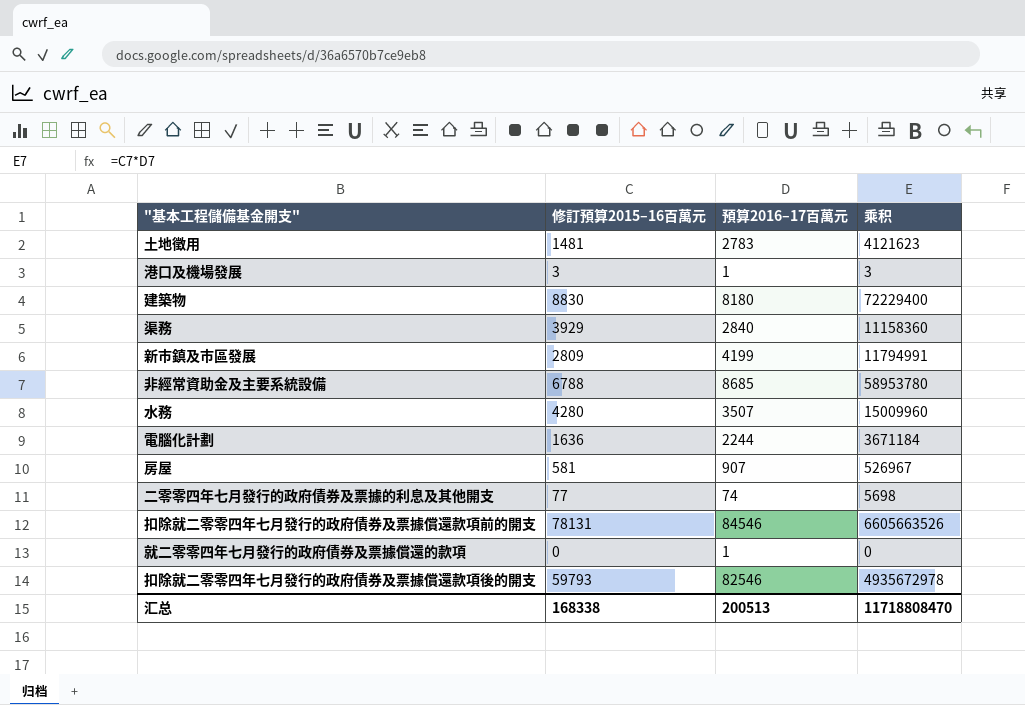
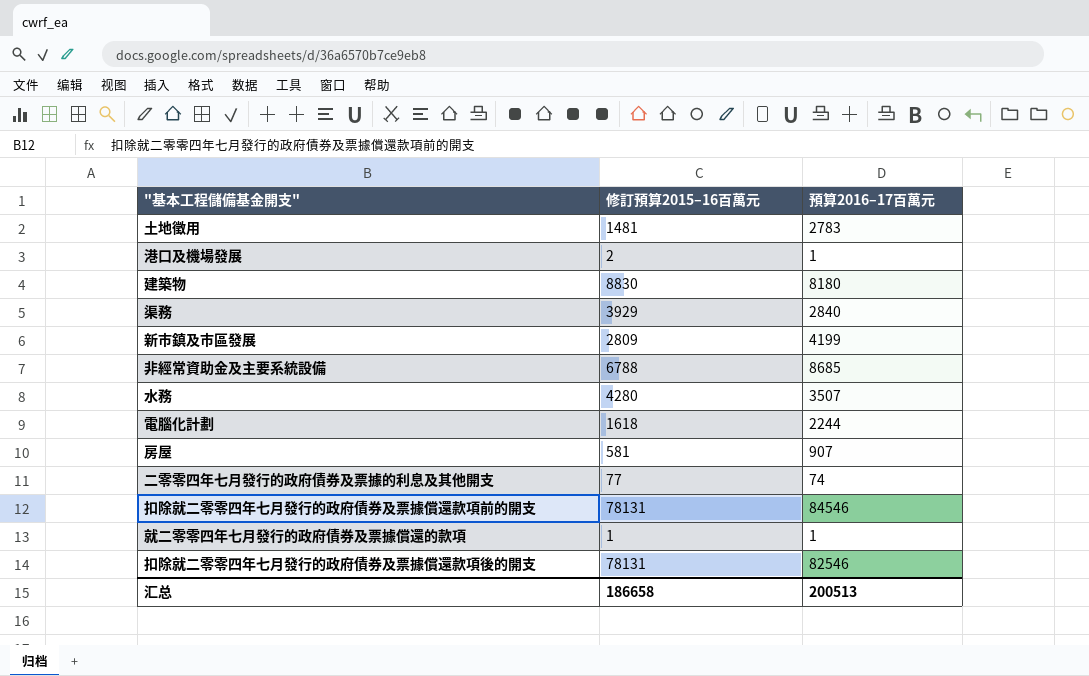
column 乘积 | formula: [修訂預算2015–16百萬元] * [預算2016–17百萬元] -> none
港口及機場發展 | 修訂預算2015–16百萬元: 3 -> 2
電腦化計劃 | 修訂預算2015–16百萬元: 1636 -> 1618
就二零零四年七月發行的政府債券及票據償還的款項 | 修訂預算2015–16百萬元: 0 -> 1
扣除就二零零四年七月發行的政府債券及票據償還款項後的開支 | 修訂預算2015–16百萬元: 59793 -> 78131
汇总 | 修訂預算2015–16百萬元: 168338 -> 186658

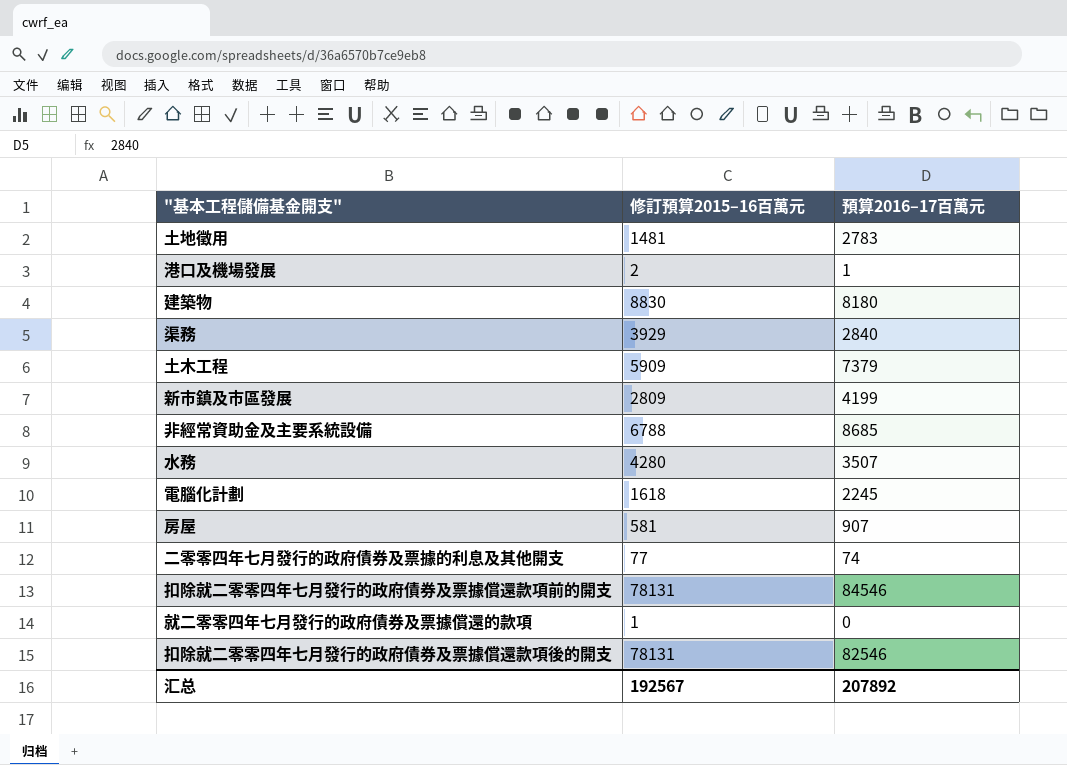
row 土木工程: none -> 5909 | 7379
電腦化計劃 | 預算2016–17百萬元: 2244 -> 2245
就二零零四年七月發行的政府債券及票據償還的款項 | 預算2016–17百萬元: 1 -> 0
汇总 | 修訂預算2015–16百萬元: 186658 -> 192567
汇总 | 預算2016–17百萬元: 200513 -> 207892

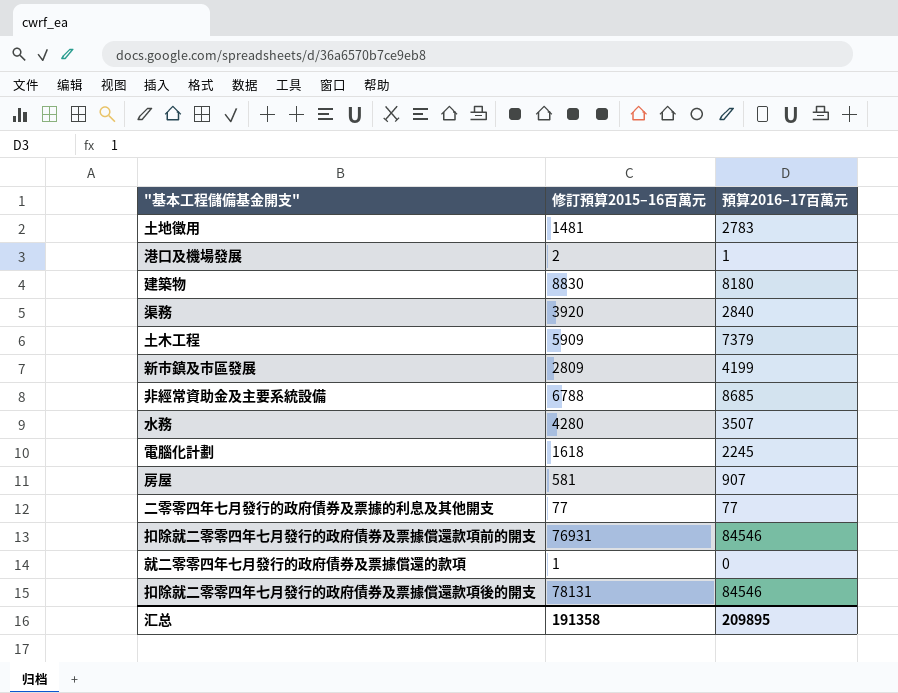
渠務 | 修訂預算2015–16百萬元: 3929 -> 3920
二零零四年七月發行的政府債券及票據的利息及其他開支 | 預算2016–17百萬元: 74 -> 77
扣除就二零零四年七月發行的政府債券及票據償還款項前的開支 | 修訂預算2015–16百萬元: 78131 -> 76931
扣除就二零零四年七月發行的政府債券及票據償還款項後的開支 | 預算2016–17百萬元: 82546 -> 84546
汇总 | 修訂預算2015–16百萬元: 192567 -> 191358
汇总 | 預算2016–17百萬元: 207892 -> 209895

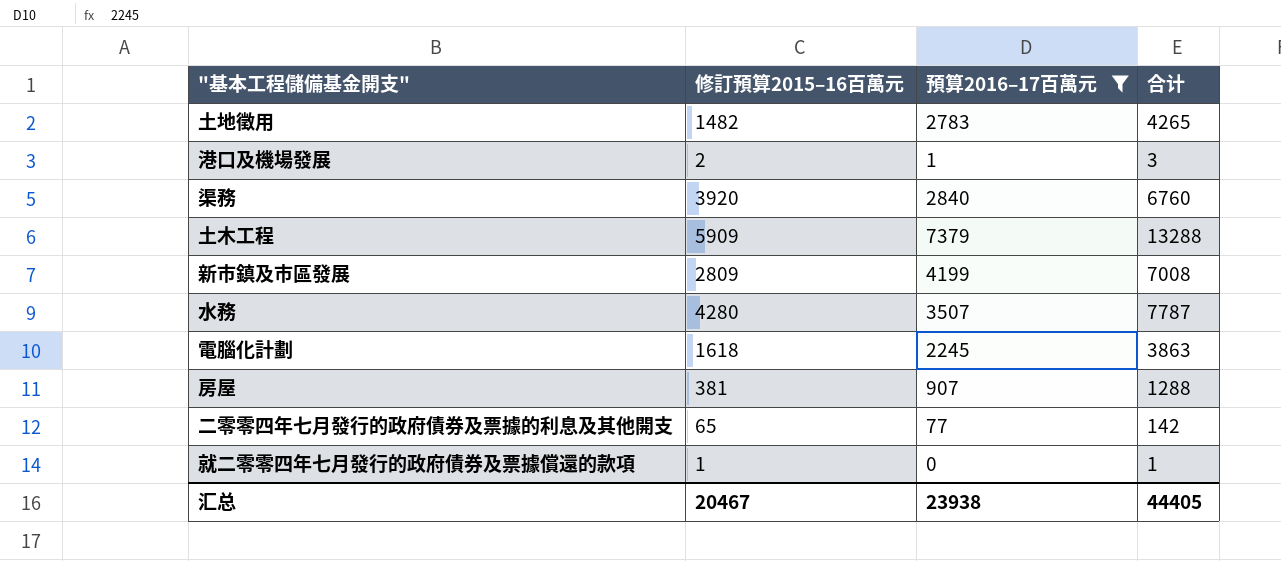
filter: none -> 預算2016–17百萬元 <= 7379
column 合计 | formula: none -> [修訂預算2015–16百萬元] + [預算2016–17百萬元]
土地徵用 | 修訂預算2015–16百萬元: 1481 -> 1482
房屋 | 修訂預算2015–16百萬元: 581 -> 381
二零零四年七月發行的政府債券及票據的利息及其他開支 | 修訂預算2015–16百萬元: 77 -> 65
汇总 | 修訂預算2015–16百萬元: 191358 -> 20467
汇总 | 預算2016–17百萬元: 209895 -> 23938

